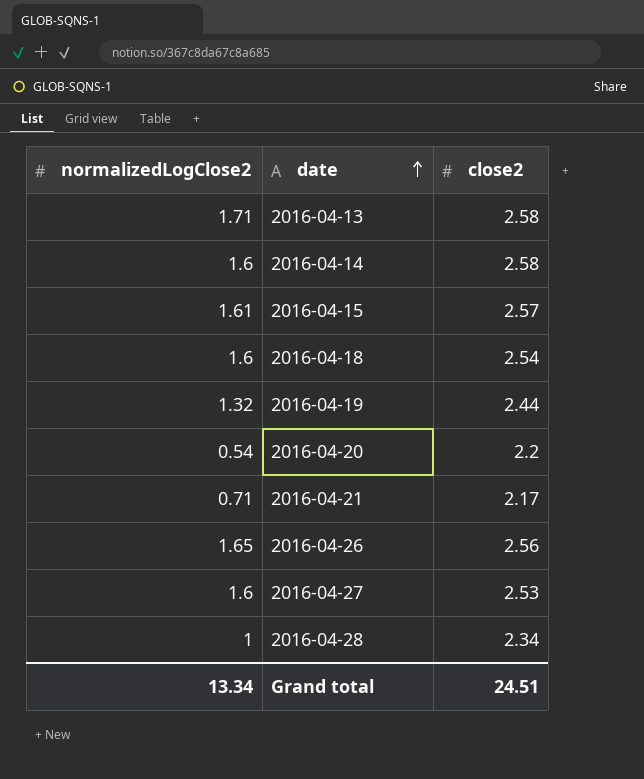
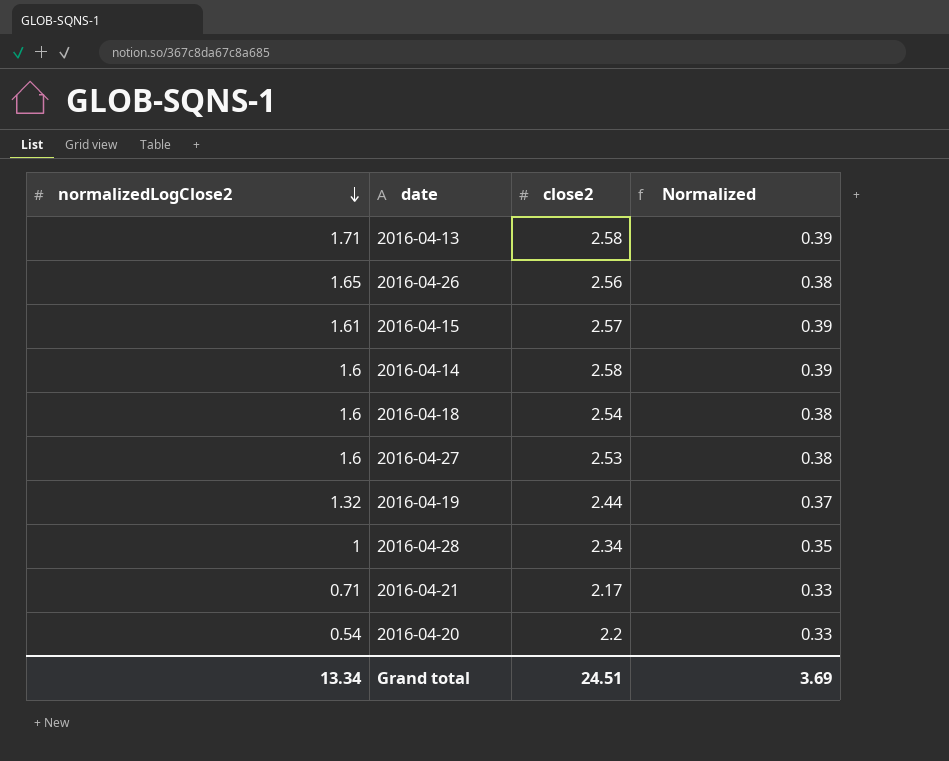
row order: date ascending -> normalizedLogClose2 descending
column Normalized | formula: none -> [close2] * 0.15

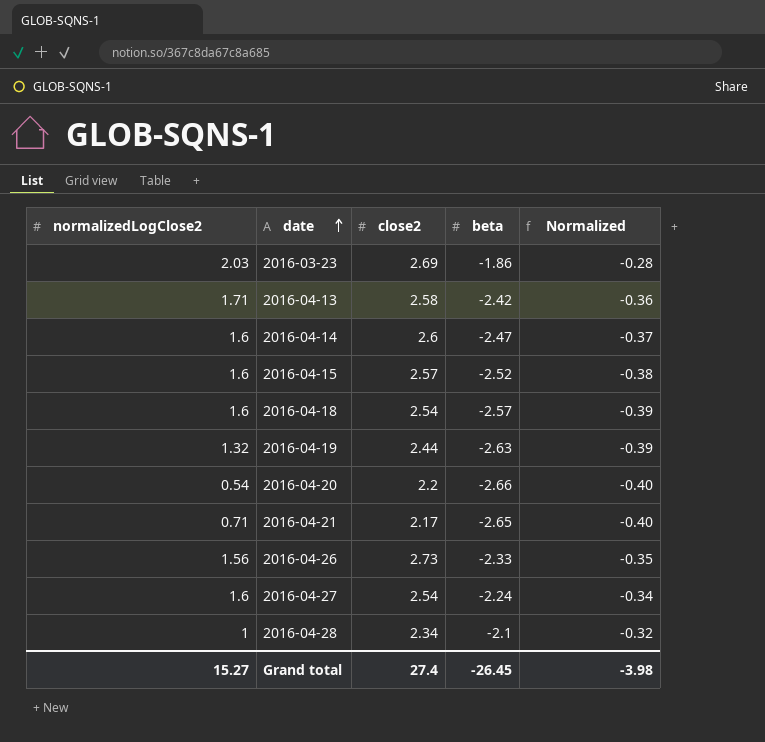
row order: normalizedLogClose2 descending -> date ascending
column beta | position: none -> 4
column Normalized | formula: [close2] * 0.15 -> [beta] * 0.15
row 2016-03-23: none -> 2.03 | 2.69 | -1.86 | -0.28
2016-04-14 | close2: 2.58 -> 2.6
2016-04-15 | normalizedLogClose2: 1.61 -> 1.6
2016-04-26 | normalizedLogClose2: 1.65 -> 1.56
2016-04-26 | close2: 2.56 -> 2.73
2016-04-27 | close2: 2.53 -> 2.54
Grand total | normalizedLogClose2: 13.34 -> 15.27
Grand total | close2: 24.51 -> 27.4
Grand total | Normalized: 3.69 -> -3.98

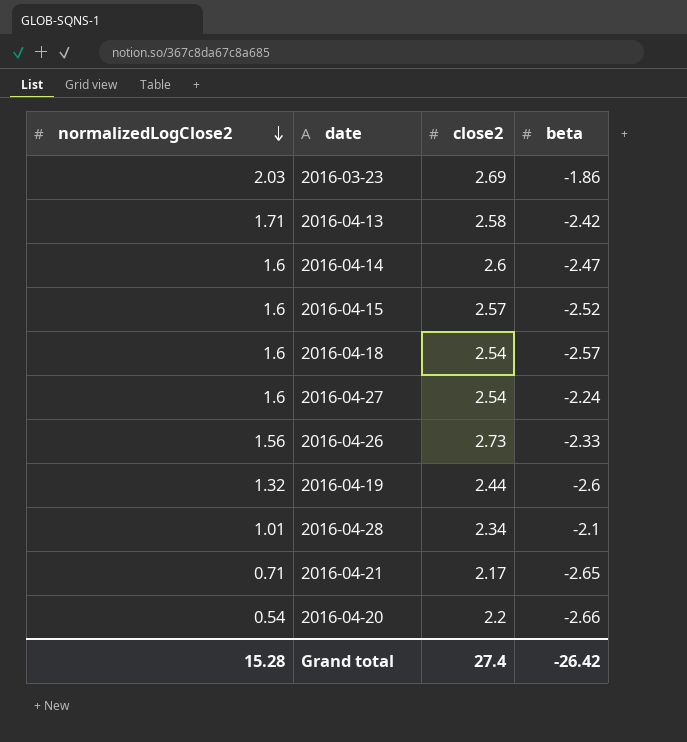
row order: date ascending -> normalizedLogClose2 descending
column Normalized | formula: [beta] * 0.15 -> none
2016-04-19 | beta: -2.63 -> -2.6
2016-04-28 | normalizedLogClose2: 1 -> 1.01
Grand total | normalizedLogClose2: 15.27 -> 15.28
Grand total | beta: -26.45 -> -26.42

